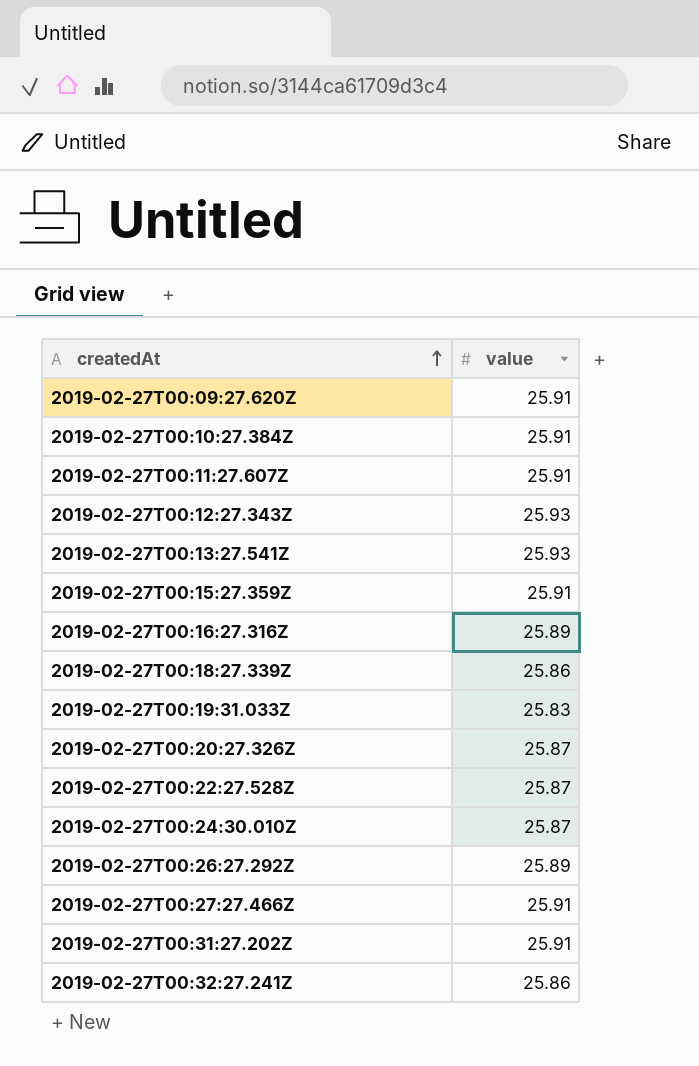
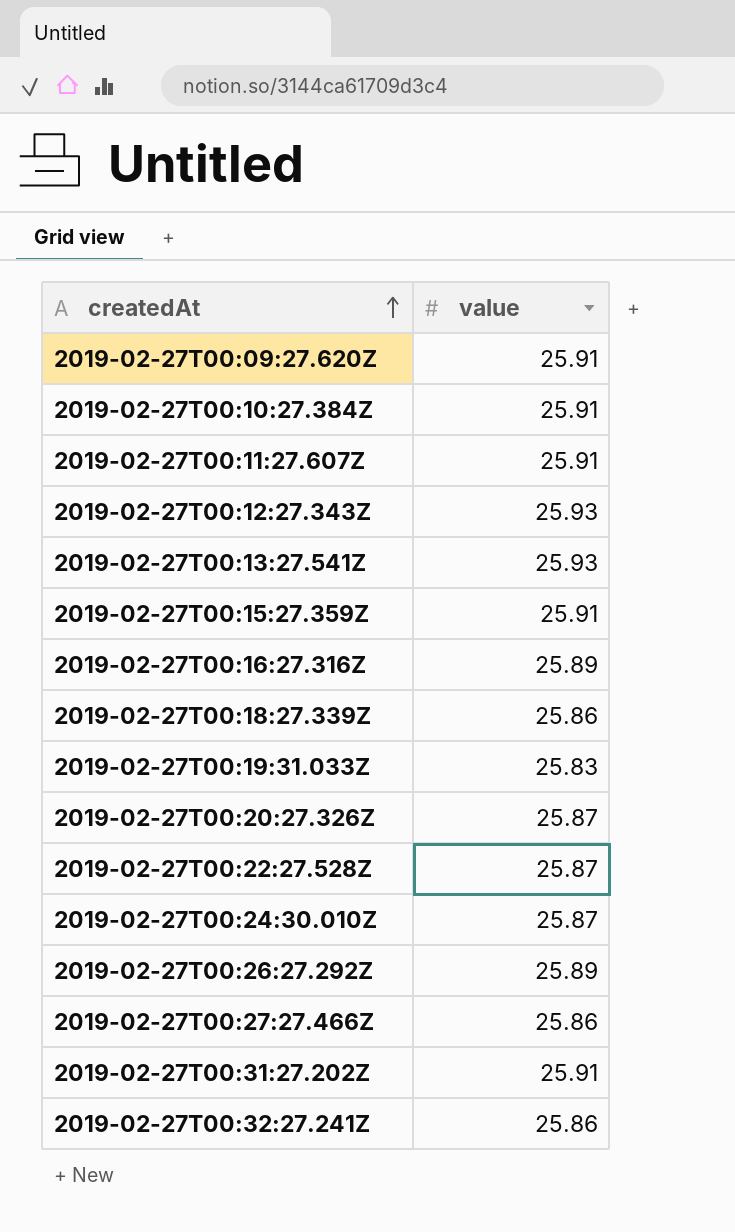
2019-02-27T00:27:27.466Z | value: 25.91 -> 25.86

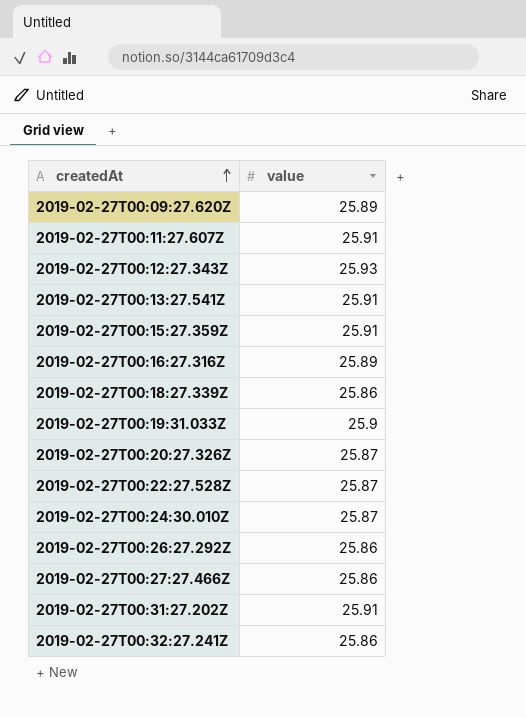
row 2019-02-27T00:10:27.384Z: 25.91 -> none
2019-02-27T00:09:27.620Z | value: 25.91 -> 25.89
2019-02-27T00:13:27.541Z | value: 25.93 -> 25.91
2019-02-27T00:19:31.033Z | value: 25.83 -> 25.9
2019-02-27T00:26:27.292Z | value: 25.89 -> 25.86

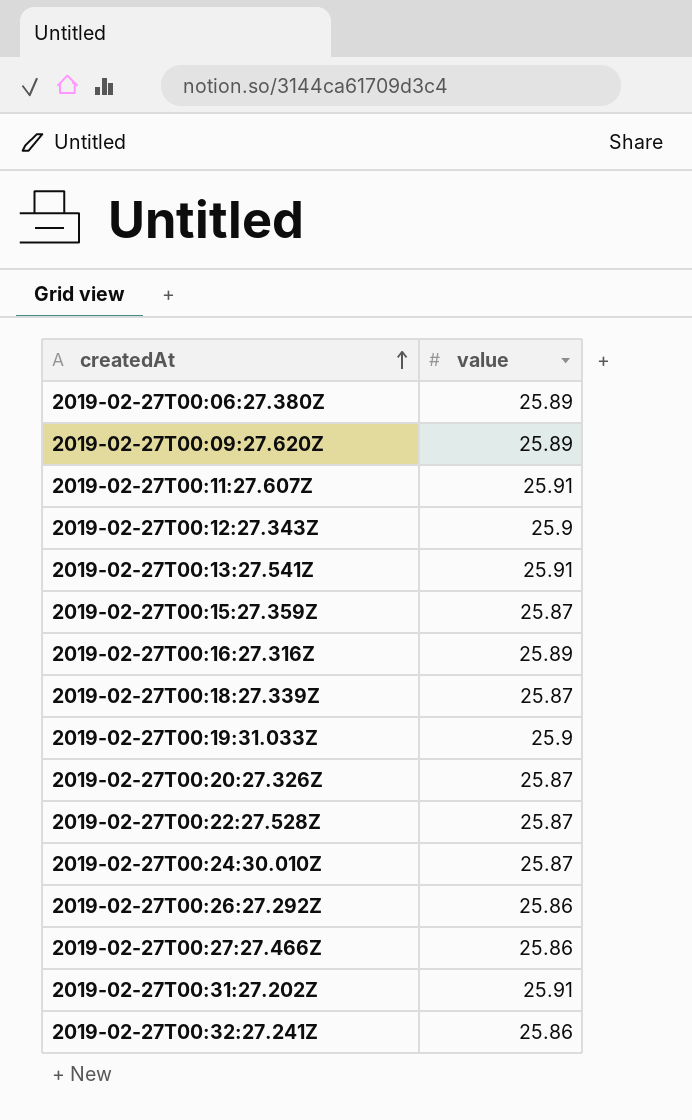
row 2019-02-27T00:06:27.380Z: none -> 25.89
2019-02-27T00:12:27.343Z | value: 25.93 -> 25.9
2019-02-27T00:15:27.359Z | value: 25.91 -> 25.87
2019-02-27T00:18:27.339Z | value: 25.86 -> 25.87

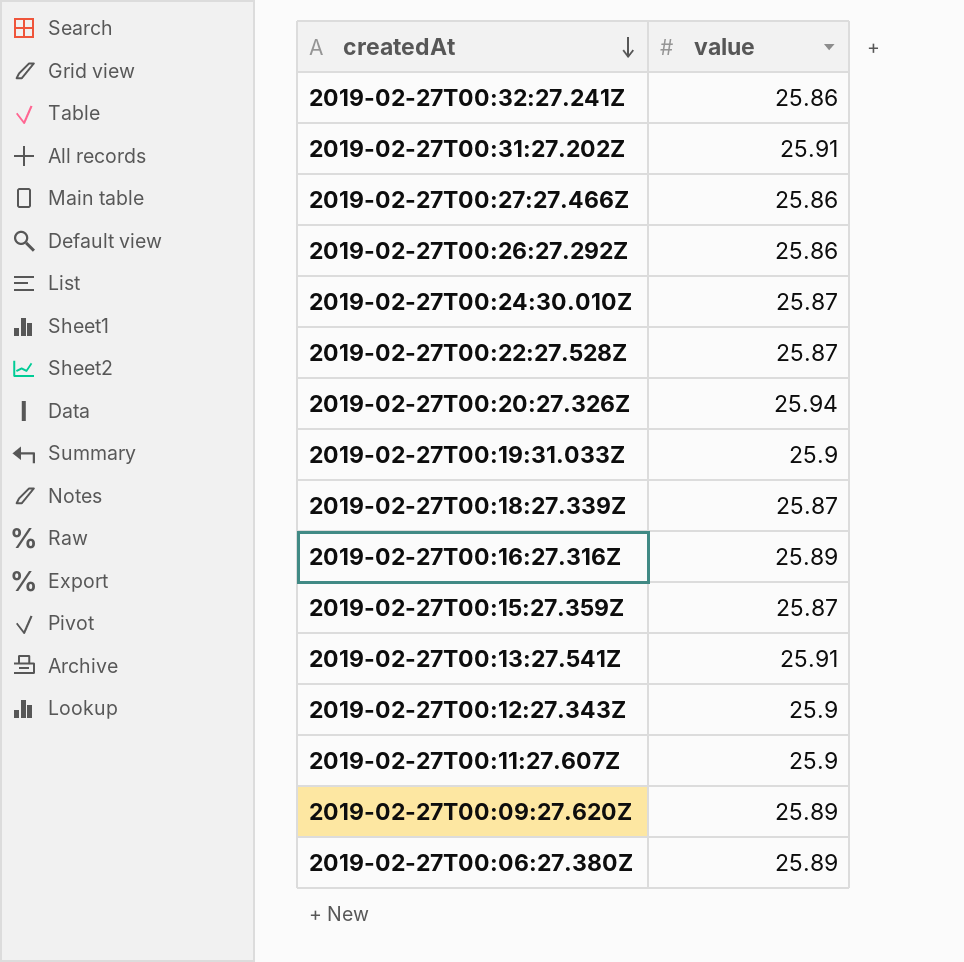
row order: createdAt ascending -> createdAt descending
2019-02-27T00:20:27.326Z | value: 25.87 -> 25.94
2019-02-27T00:11:27.607Z | value: 25.91 -> 25.9

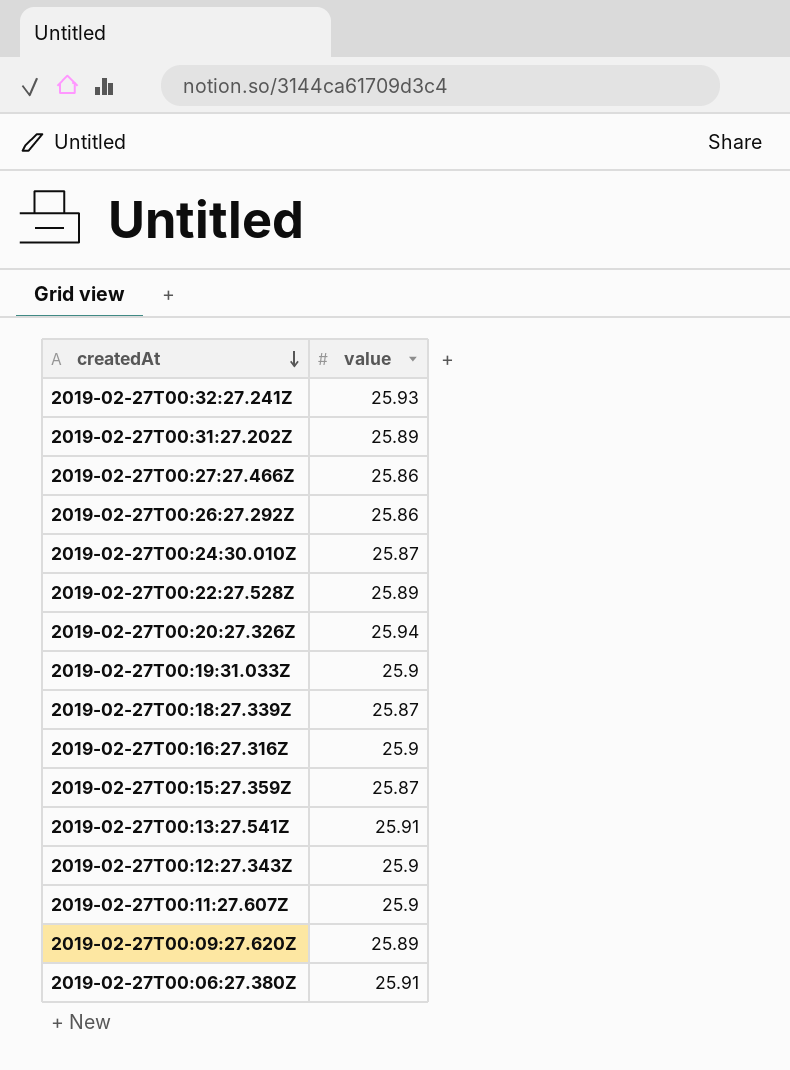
2019-02-27T00:32:27.241Z | value: 25.86 -> 25.93
2019-02-27T00:31:27.202Z | value: 25.91 -> 25.89
2019-02-27T00:22:27.528Z | value: 25.87 -> 25.89
2019-02-27T00:16:27.316Z | value: 25.89 -> 25.9
2019-02-27T00:06:27.380Z | value: 25.89 -> 25.91

